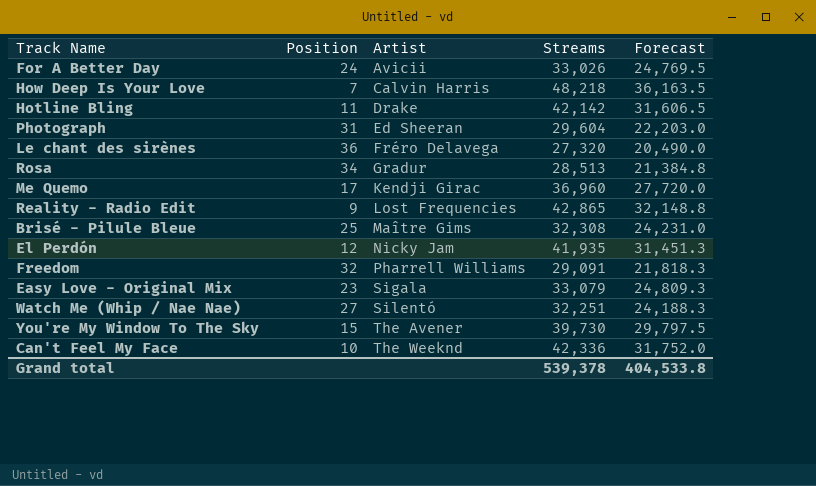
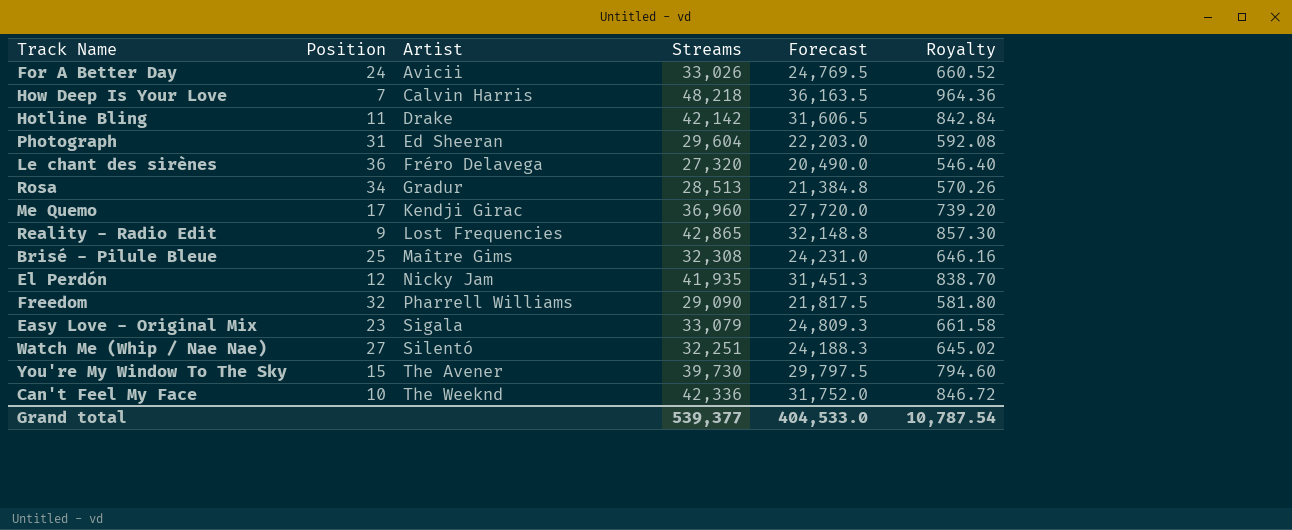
column Royalty | formula: none -> [Streams] * 0.02
Freedom | Streams: 29,091 -> 29,090
Freedom | Forecast: 21,818.3 -> 21,817.5
Grand total | Streams: 539,378 -> 539,377
Grand total | Forecast: 404,533.8 -> 404,533.0

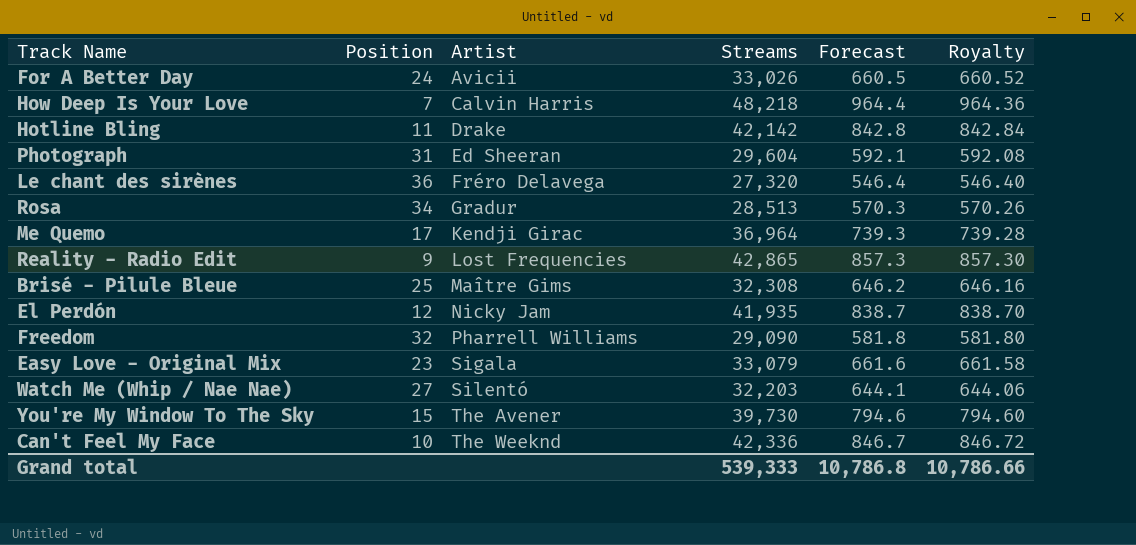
column Forecast | formula: [Streams] * 0.75 -> [Streams] * 0.02
Me Quemo | Streams: 36,960 -> 36,964
Me Quemo | Royalty: 739.20 -> 739.28
Watch Me (Whip / Nae Nae) | Streams: 32,251 -> 32,203
Watch Me (Whip / Nae Nae) | Royalty: 645.02 -> 644.06
Grand total | Streams: 539,377 -> 539,333
Grand total | Forecast: 404,533.0 -> 10,786.8
Grand total | Royalty: 10,787.54 -> 10,786.66

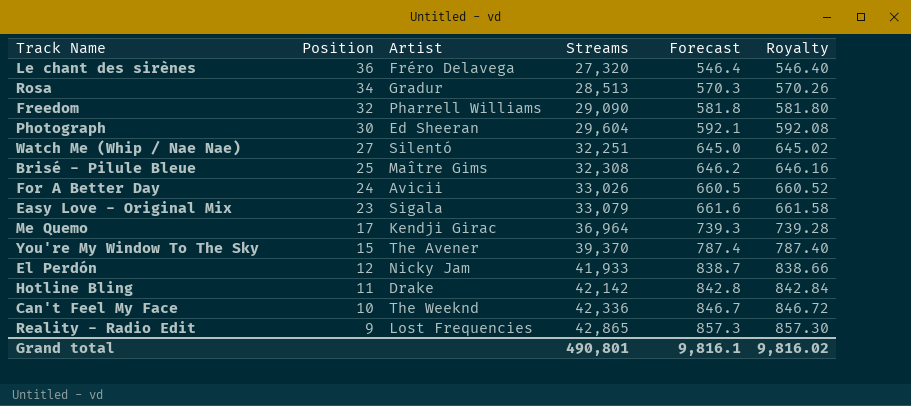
row order: Artist ascending -> Position descending
row How Deep Is Your Love: 7 | Calvin Harris | 48,218 | 964.4 | 964.36 -> none
Photograph | Position: 31 -> 30
Watch Me (Whip / Nae Nae) | Streams: 32,203 -> 32,251
Watch Me (Whip / Nae Nae) | Forecast: 644.1 -> 645.0
Watch Me (Whip / Nae Nae) | Royalty: 644.06 -> 645.02
You're My Window To The Sky | Streams: 39,730 -> 39,370
You're My Window To The Sky | Forecast: 794.6 -> 787.4
You're My Window To The Sky | Royalty: 794.60 -> 787.40
El Perdón | Streams: 41,935 -> 41,933
El Perdón | Royalty: 838.70 -> 838.66
Grand total | Streams: 539,333 -> 490,801
Grand total | Forecast: 10,786.8 -> 9,816.1
Grand total | Royalty: 10,786.66 -> 9,816.02

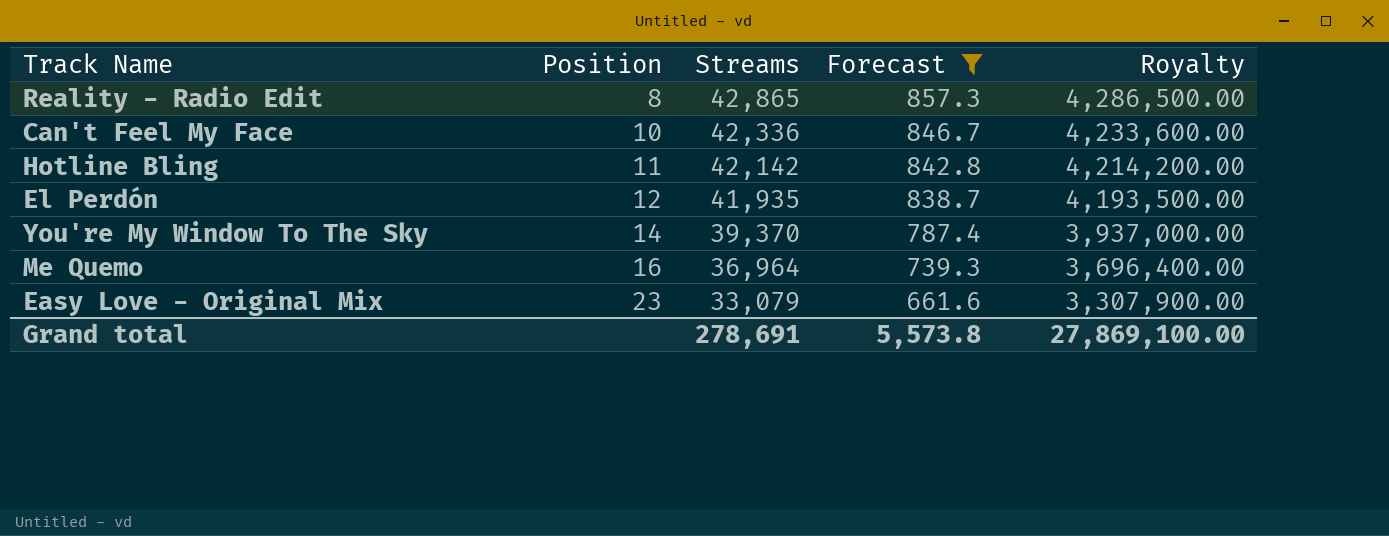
filter: none -> Forecast >= 661.6
row order: Position descending -> Position ascending
column Artist | position: 3 -> none
column Royalty | formula: [Streams] * 0.02 -> [Streams] * 100
Reality - Radio Edit | Position: 9 -> 8
El Perdón | Streams: 41,933 -> 41,935
You're My Window To The Sky | Position: 15 -> 14
Me Quemo | Position: 17 -> 16
Grand total | Streams: 490,801 -> 278,691
Grand total | Forecast: 9,816.1 -> 5,573.8
Grand total | Royalty: 9,816.02 -> 27,869,100.00

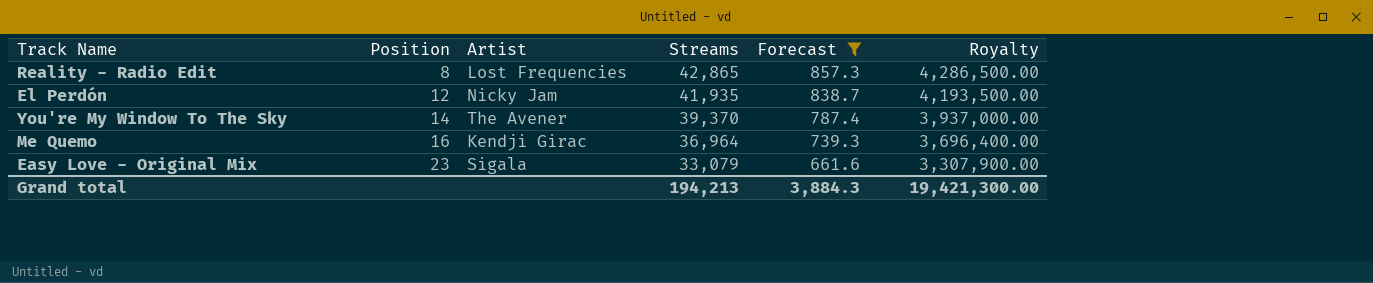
column Artist | position: none -> 3
row Can't Feel My Face: 10 | 42,336 | 846.7 | 4,233,600.00 -> none
row Hotline Bling: 11 | 42,142 | 842.8 | 4,214,200.00 -> none
Grand total | Streams: 278,691 -> 194,213
Grand total | Forecast: 5,573.8 -> 3,884.3
Grand total | Royalty: 27,869,100.00 -> 19,421,300.00

